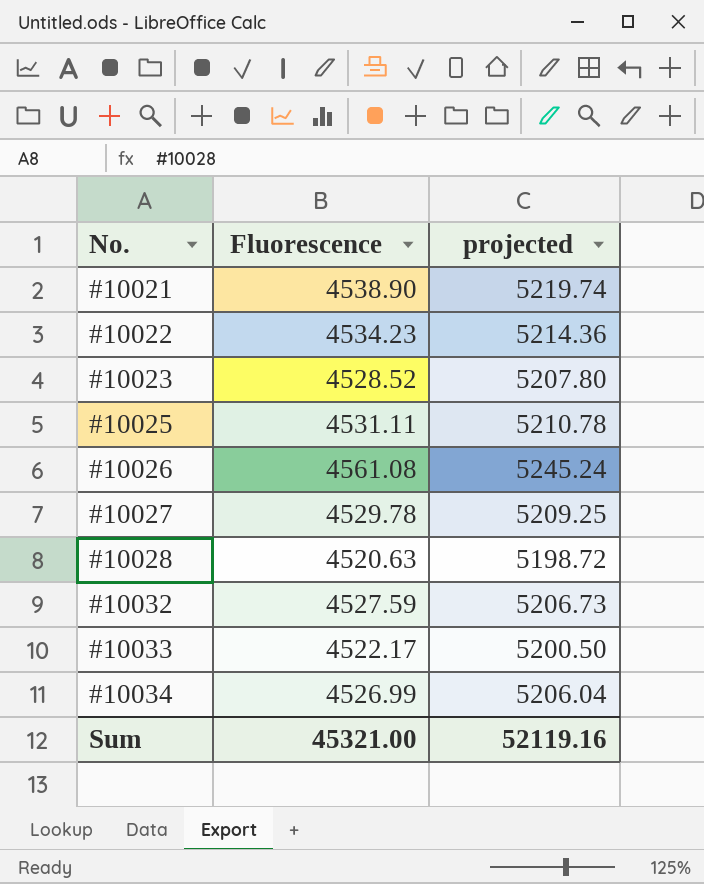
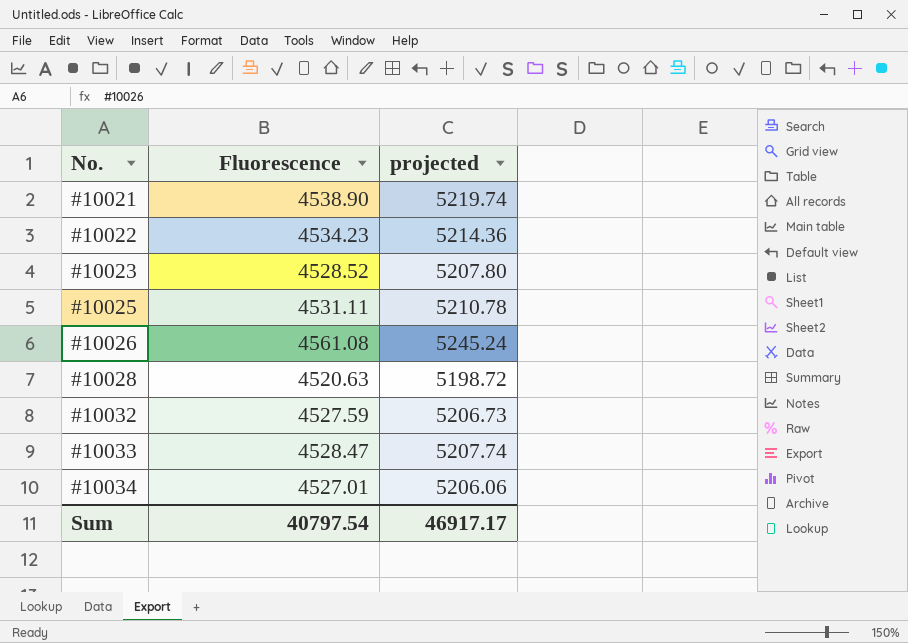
row #10027: 4529.78 | 5209.25 -> none
#10033 | Fluorescence: 4522.17 -> 4528.47
#10033 | projected: 5200.50 -> 5207.74
#10034 | Fluorescence: 4526.99 -> 4527.01
#10034 | projected: 5206.04 -> 5206.06
Sum | Fluorescence: 45321.00 -> 40797.54
Sum | projected: 52119.16 -> 46917.17

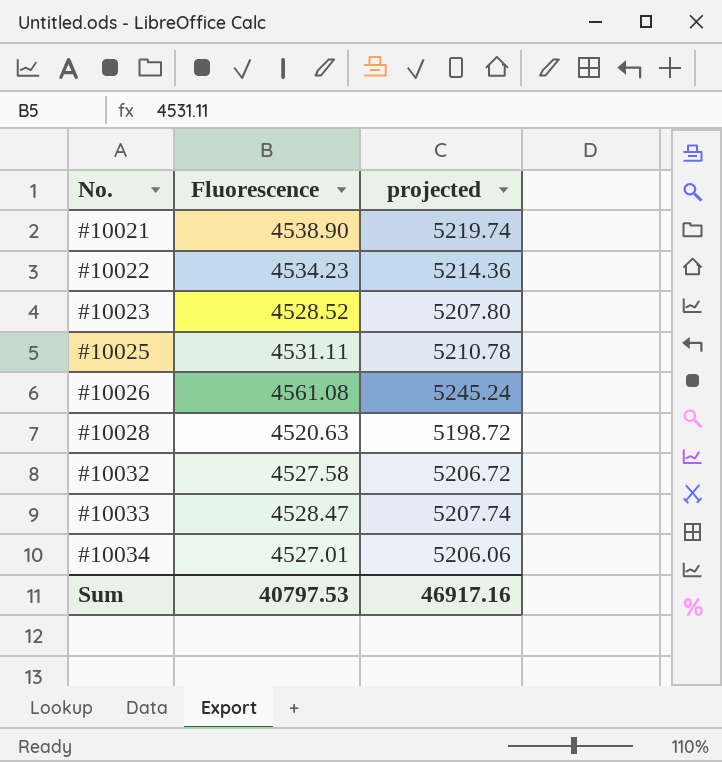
#10032 | Fluorescence: 4527.59 -> 4527.58
#10032 | projected: 5206.73 -> 5206.72
Sum | Fluorescence: 40797.54 -> 40797.53
Sum | projected: 46917.17 -> 46917.16

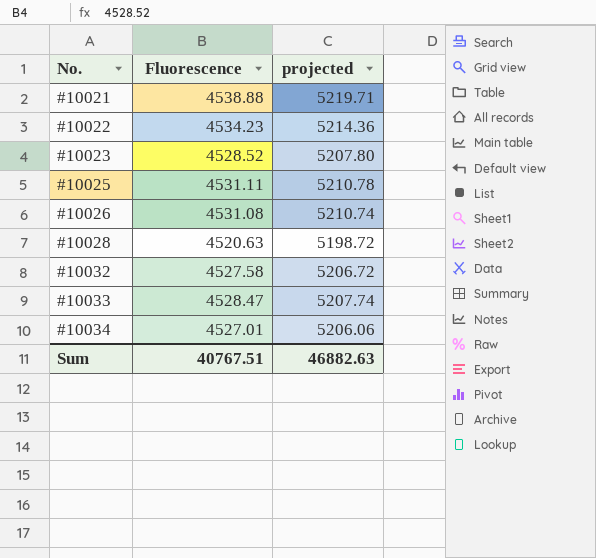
#10021 | Fluorescence: 4538.90 -> 4538.88
#10021 | projected: 5219.74 -> 5219.71
#10026 | Fluorescence: 4561.08 -> 4531.08
#10026 | projected: 5245.24 -> 5210.74
Sum | Fluorescence: 40797.53 -> 40767.51
Sum | projected: 46917.16 -> 46882.63

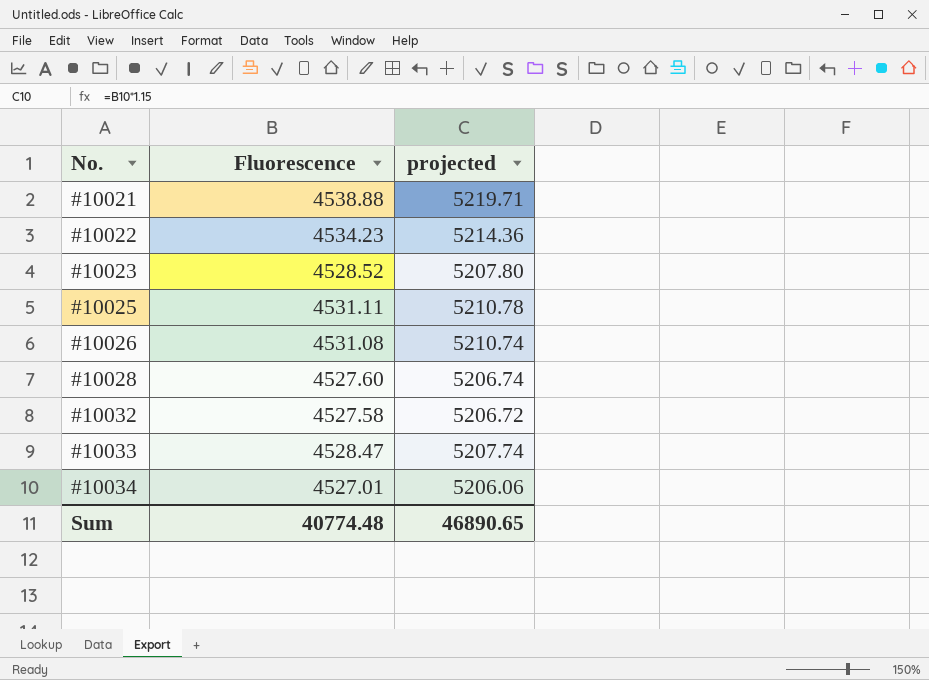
#10028 | Fluorescence: 4520.63 -> 4527.60
#10028 | projected: 5198.72 -> 5206.74
Sum | Fluorescence: 40767.51 -> 40774.48
Sum | projected: 46882.63 -> 46890.65

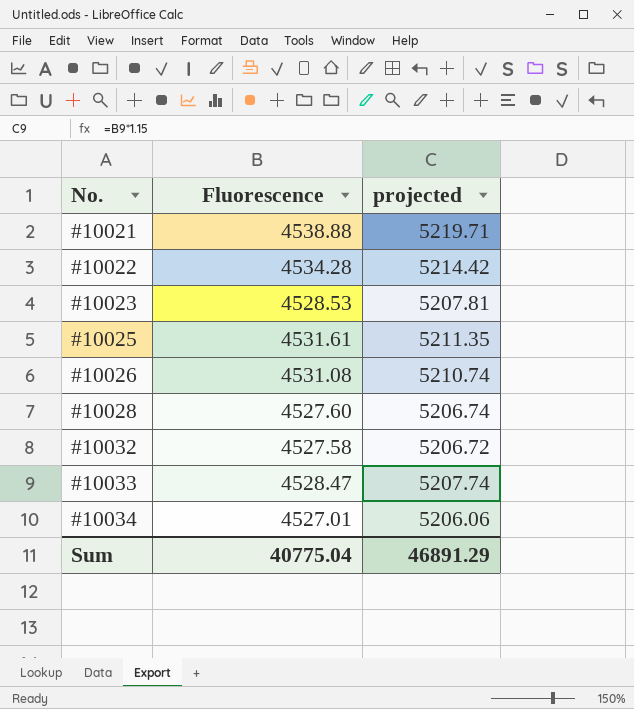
#10022 | Fluorescence: 4534.23 -> 4534.28
#10022 | projected: 5214.36 -> 5214.42
#10023 | Fluorescence: 4528.52 -> 4528.53
#10023 | projected: 5207.80 -> 5207.81
#10025 | Fluorescence: 4531.11 -> 4531.61
#10025 | projected: 5210.78 -> 5211.35
Sum | Fluorescence: 40774.48 -> 40775.04
Sum | projected: 46890.65 -> 46891.29

